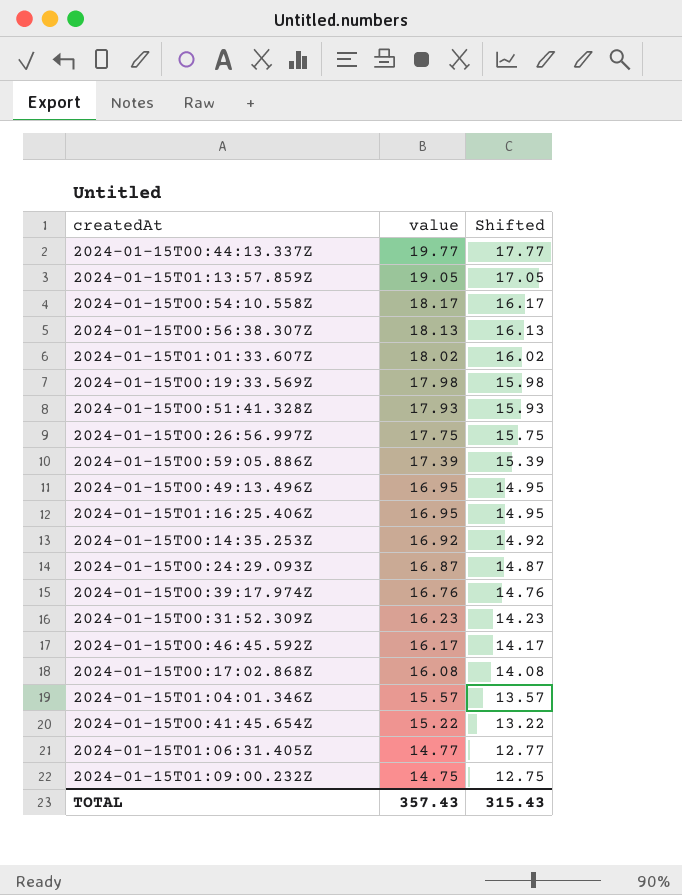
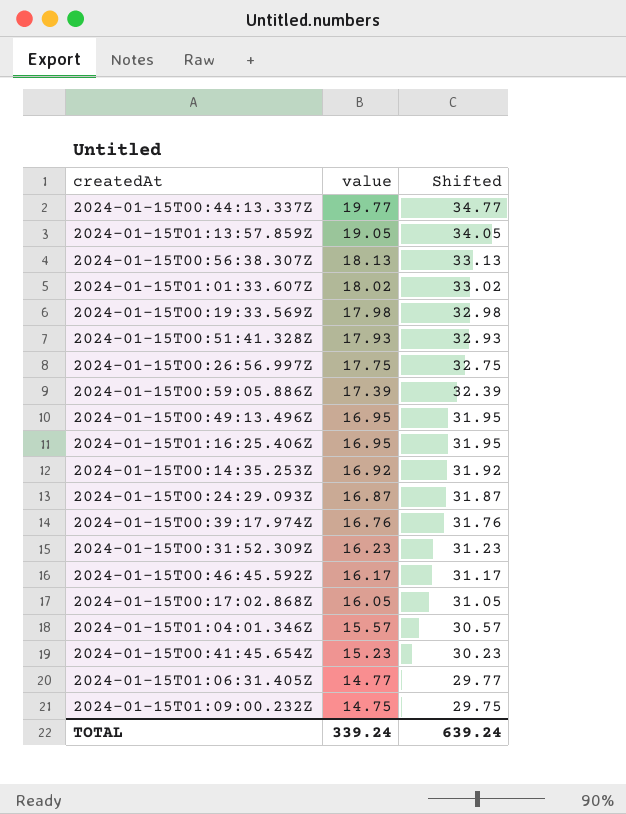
column Shifted | formula: [value] - 2 -> [value] + 15
row 2024-01-15T00:54:10.558Z: 18.17 | 16.17 -> none
2024-01-15T00:17:02.868Z | value: 16.08 -> 16.05
2024-01-15T00:41:45.654Z | value: 15.22 -> 15.23
TOTAL | value: 357.43 -> 339.24
TOTAL | Shifted: 315.43 -> 639.24

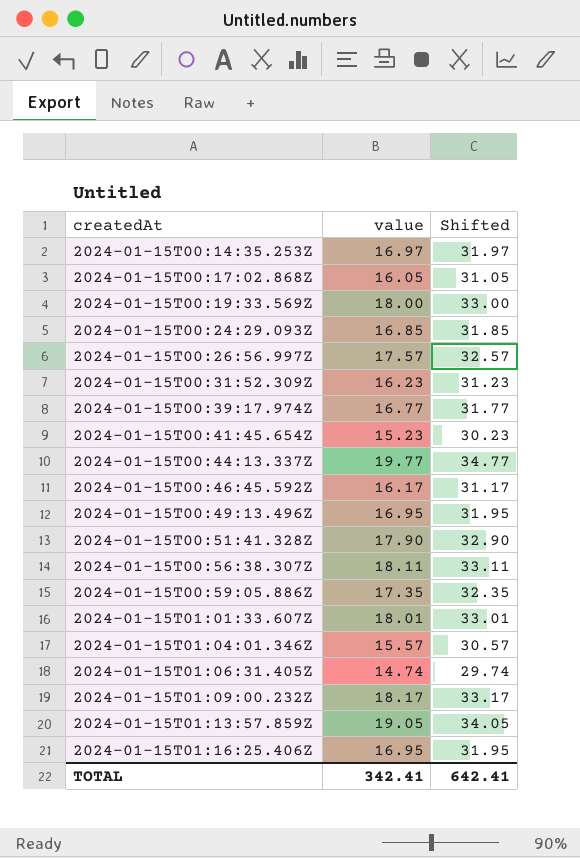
row order: value descending -> createdAt ascending
2024-01-15T00:14:35.253Z | value: 16.92 -> 16.97
2024-01-15T00:14:35.253Z | Shifted: 31.92 -> 31.97
2024-01-15T00:19:33.569Z | value: 17.98 -> 18.00
2024-01-15T00:19:33.569Z | Shifted: 32.98 -> 33.00
2024-01-15T00:24:29.093Z | value: 16.87 -> 16.85
2024-01-15T00:24:29.093Z | Shifted: 31.87 -> 31.85
2024-01-15T00:26:56.997Z | value: 17.75 -> 17.57
2024-01-15T00:26:56.997Z | Shifted: 32.75 -> 32.57
2024-01-15T00:39:17.974Z | value: 16.76 -> 16.77
2024-01-15T00:39:17.974Z | Shifted: 31.76 -> 31.77
2024-01-15T00:51:41.328Z | value: 17.93 -> 17.90
2024-01-15T00:51:41.328Z | Shifted: 32.93 -> 32.90
2024-01-15T00:56:38.307Z | value: 18.13 -> 18.11
2024-01-15T00:56:38.307Z | Shifted: 33.13 -> 33.11
2024-01-15T00:59:05.886Z | value: 17.39 -> 17.35
2024-01-15T00:59:05.886Z | Shifted: 32.39 -> 32.35
2024-01-15T01:01:33.607Z | value: 18.02 -> 18.01
2024-01-15T01:01:33.607Z | Shifted: 33.02 -> 33.01
2024-01-15T01:06:31.405Z | value: 14.77 -> 14.74
2024-01-15T01:06:31.405Z | Shifted: 29.77 -> 29.74
2024-01-15T01:09:00.232Z | value: 14.75 -> 18.17
2024-01-15T01:09:00.232Z | Shifted: 29.75 -> 33.17
TOTAL | value: 339.24 -> 342.41
TOTAL | Shifted: 639.24 -> 642.41

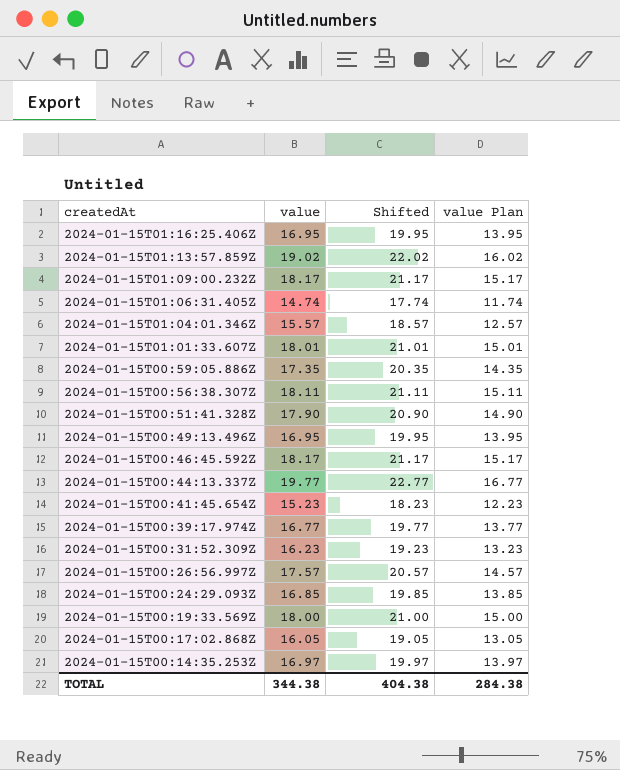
row order: createdAt ascending -> createdAt descending
column Shifted | formula: [value] + 15 -> [value] + 3
column value Plan | formula: none -> [value] - 3
2024-01-15T01:13:57.859Z | value: 19.05 -> 19.02
2024-01-15T00:46:45.592Z | value: 16.17 -> 18.17
TOTAL | value: 342.41 -> 344.38
TOTAL | Shifted: 642.41 -> 404.38

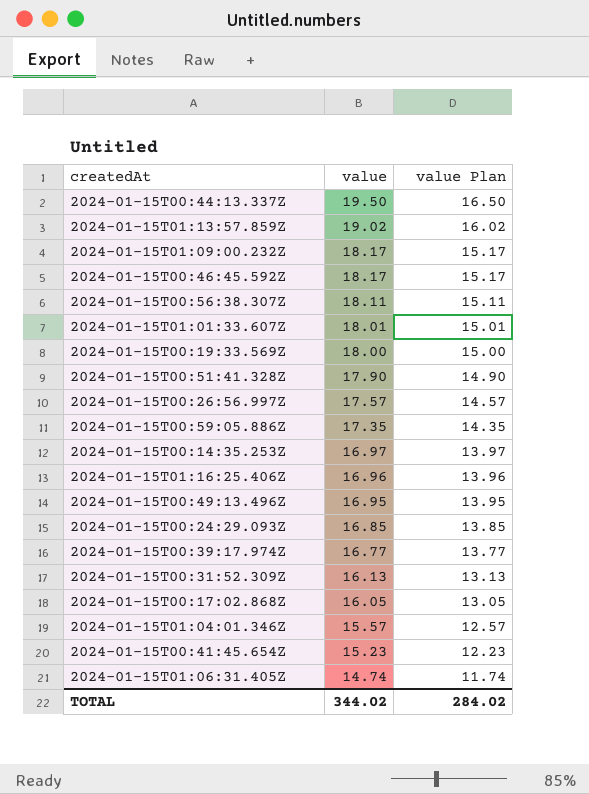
row order: createdAt descending -> value descending
column Shifted | formula: [value] + 3 -> none
2024-01-15T00:44:13.337Z | value: 19.77 -> 19.50
2024-01-15T00:44:13.337Z | value Plan: 16.77 -> 16.50
2024-01-15T01:16:25.406Z | value: 16.95 -> 16.96
2024-01-15T01:16:25.406Z | value Plan: 13.95 -> 13.96
2024-01-15T00:31:52.309Z | value: 16.23 -> 16.13
2024-01-15T00:31:52.309Z | value Plan: 13.23 -> 13.13
TOTAL | value: 344.38 -> 344.02
TOTAL | value Plan: 284.38 -> 284.02

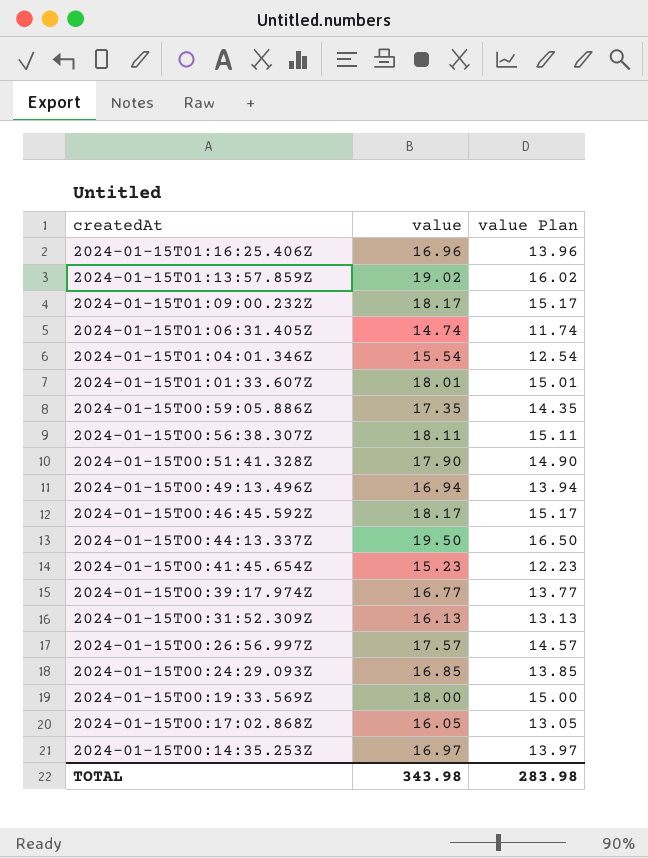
row order: value descending -> createdAt descending
2024-01-15T01:04:01.346Z | value: 15.57 -> 15.54
2024-01-15T01:04:01.346Z | value Plan: 12.57 -> 12.54
2024-01-15T00:49:13.496Z | value: 16.95 -> 16.94
2024-01-15T00:49:13.496Z | value Plan: 13.95 -> 13.94
TOTAL | value: 344.02 -> 343.98
TOTAL | value Plan: 284.02 -> 283.98

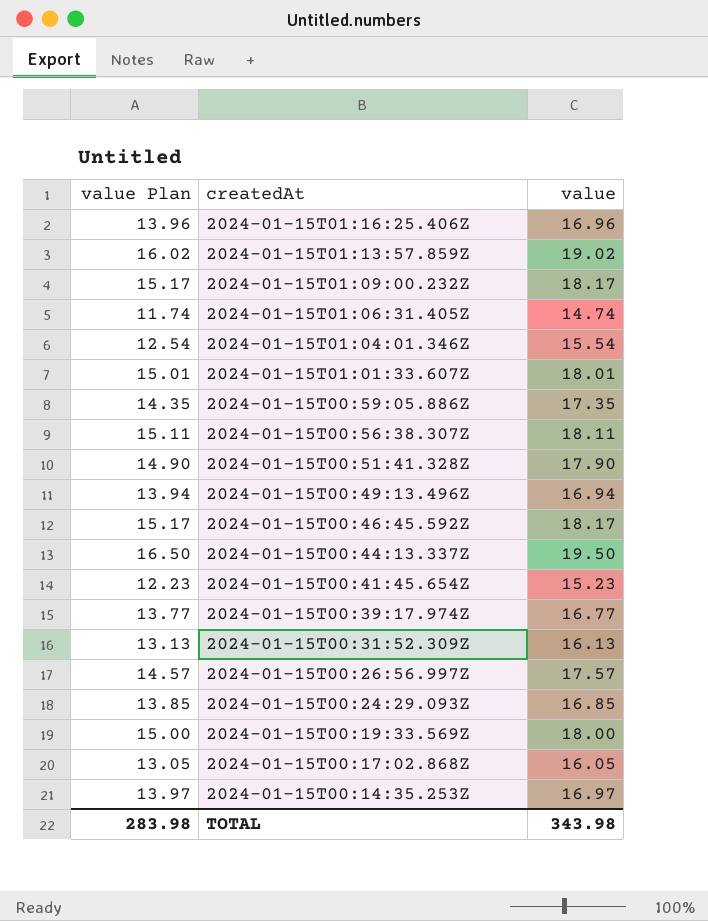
column value Plan | position: 3 -> 1

